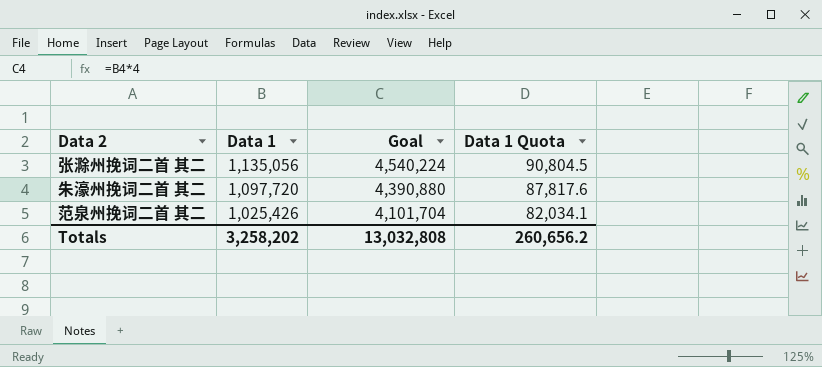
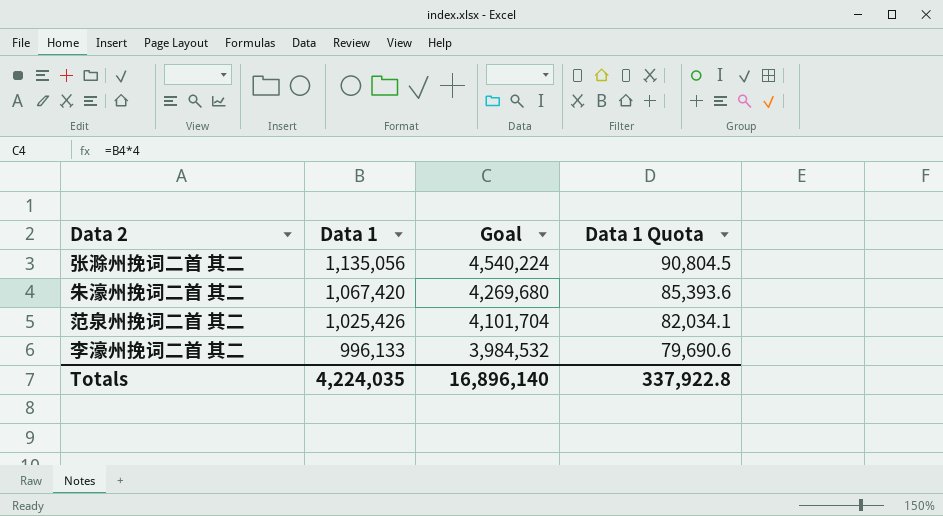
朱濠州挽词二首 其二 | Data 1: 1,097,720 -> 1,067,420
朱濠州挽词二首 其二 | Goal: 4,390,880 -> 4,269,680
朱濠州挽词二首 其二 | Data 1 Quota: 87,817.6 -> 85,393.6
row 李濠州挽词二首 其二: none -> 996,133 | 3,984,532 | 79,690.6
Totals | Data 1: 3,258,202 -> 4,224,035
Totals | Goal: 13,032,808 -> 16,896,140
Totals | Data 1 Quota: 260,656.2 -> 337,922.8

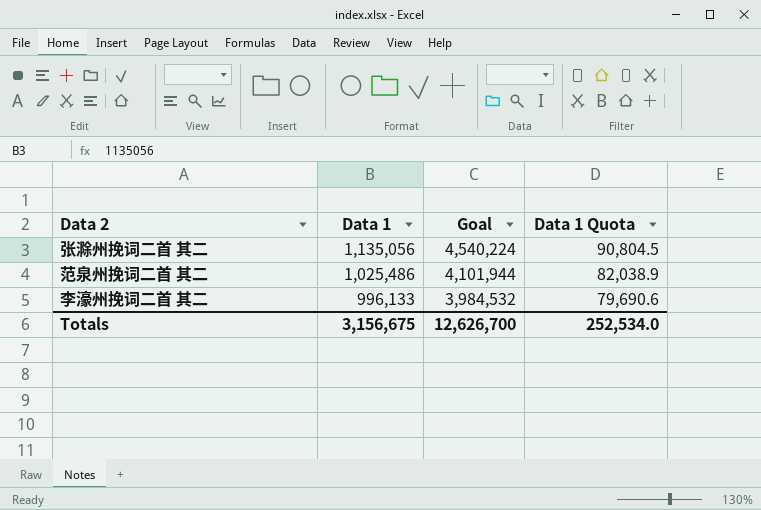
row 朱濠州挽词二首 其二: 1,067,420 | 4,269,680 | 85,393.6 -> none
范泉州挽词二首 其二 | Data 1: 1,025,426 -> 1,025,486
范泉州挽词二首 其二 | Goal: 4,101,704 -> 4,101,944
范泉州挽词二首 其二 | Data 1 Quota: 82,034.1 -> 82,038.9
Totals | Data 1: 4,224,035 -> 3,156,675
Totals | Goal: 16,896,140 -> 12,626,700
Totals | Data 1 Quota: 337,922.8 -> 252,534.0

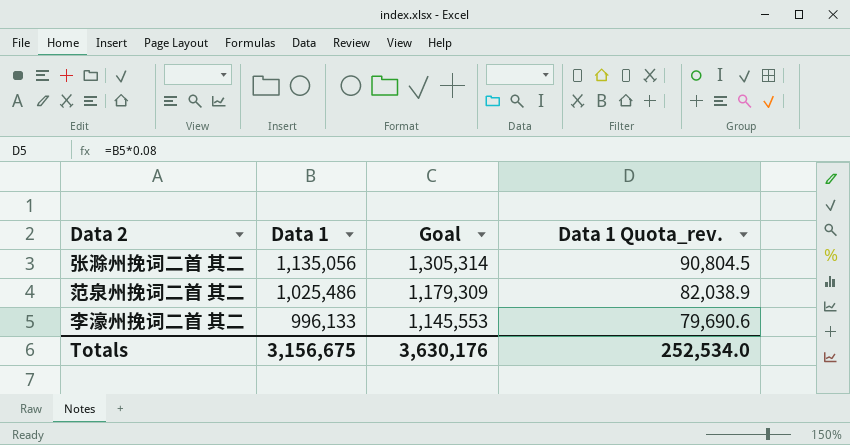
column Goal | formula: [Data 1] * 4 -> [Data 1] * 1.15
column name: Data 1 Quota -> Data 1 Quota_rev.
Totals | Goal: 12,626,700 -> 3,630,176

